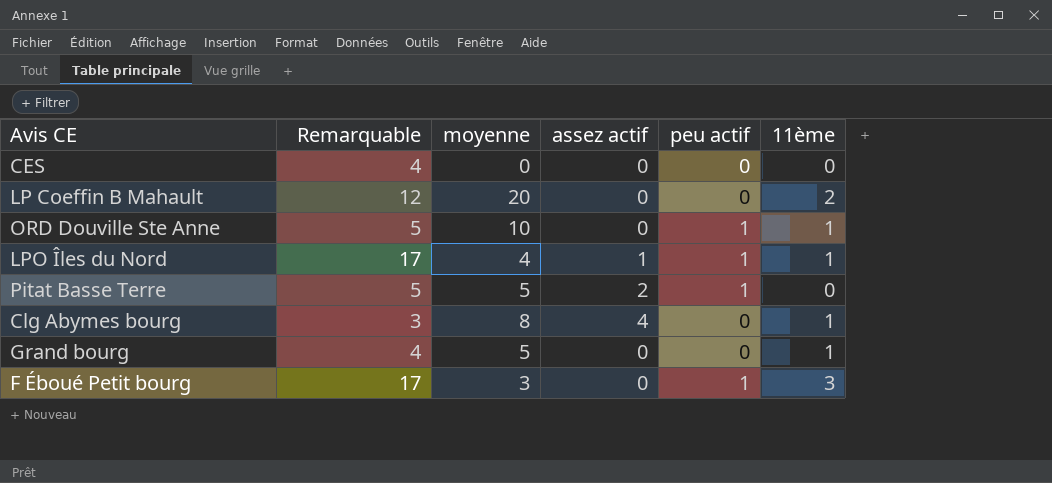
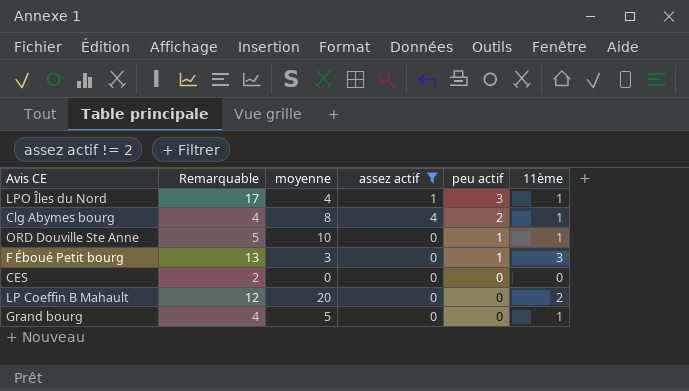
filter: none -> assez actif != 2
row order: none -> peu actif descending
LPO Îles du Nord | peu actif: 1 -> 3
Clg Abymes bourg | Remarquable: 3 -> 4
Clg Abymes bourg | peu actif: 0 -> 2
F Éboué Petit bourg | Remarquable: 17 -> 13
CES | Remarquable: 4 -> 2

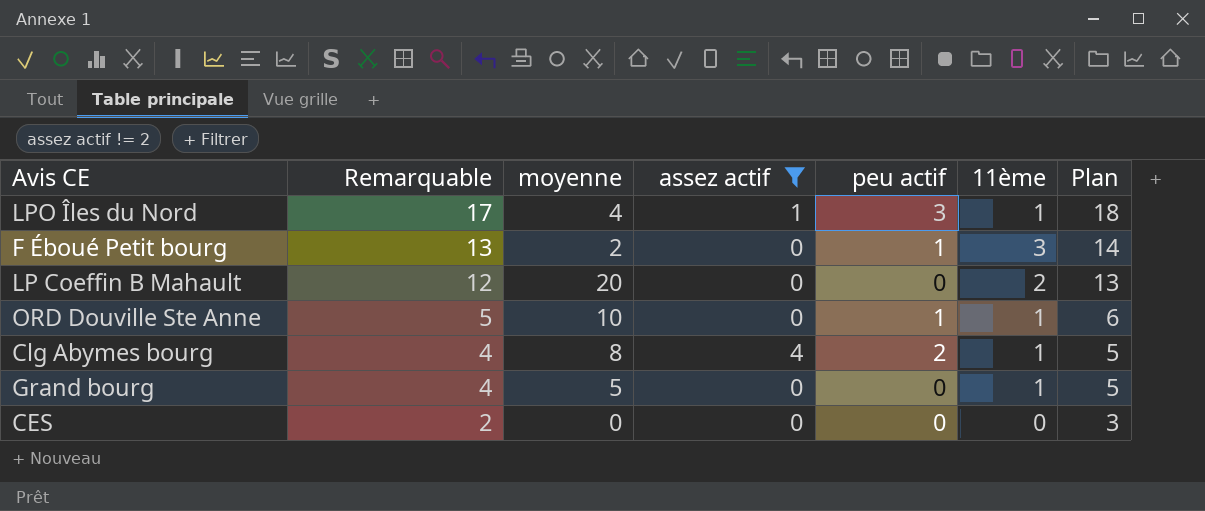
row order: peu actif descending -> Remarquable descending
column Plan | formula: none -> [Remarquable] + 1
F Éboué Petit bourg | moyenne: 3 -> 2

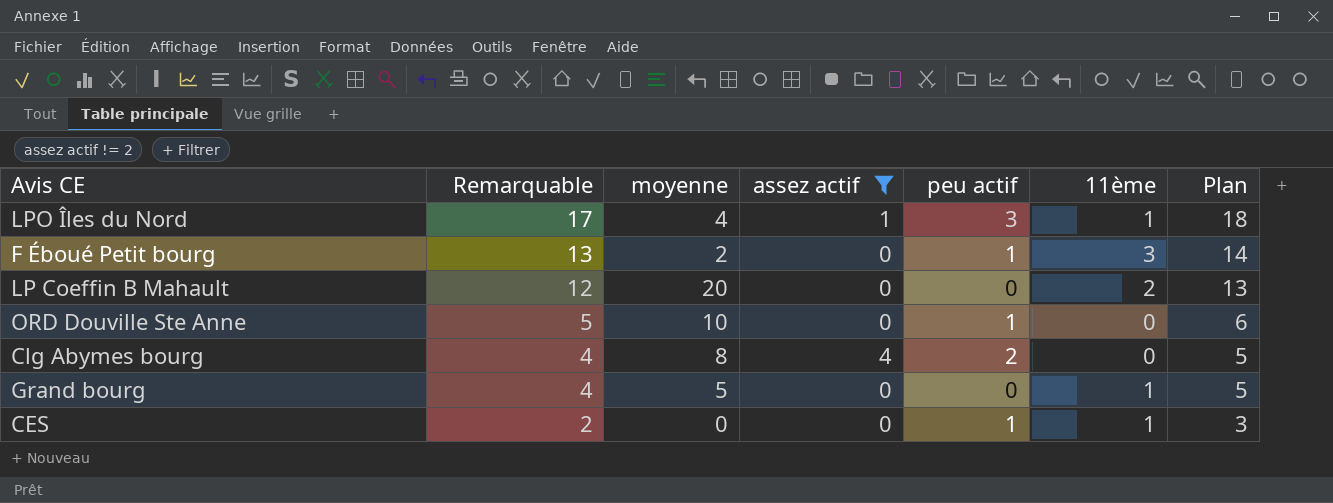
ORD Douville Ste Anne | 11ème: 1 -> 0
Clg Abymes bourg | 11ème: 1 -> 0
CES | peu actif: 0 -> 1
CES | 11ème: 0 -> 1

